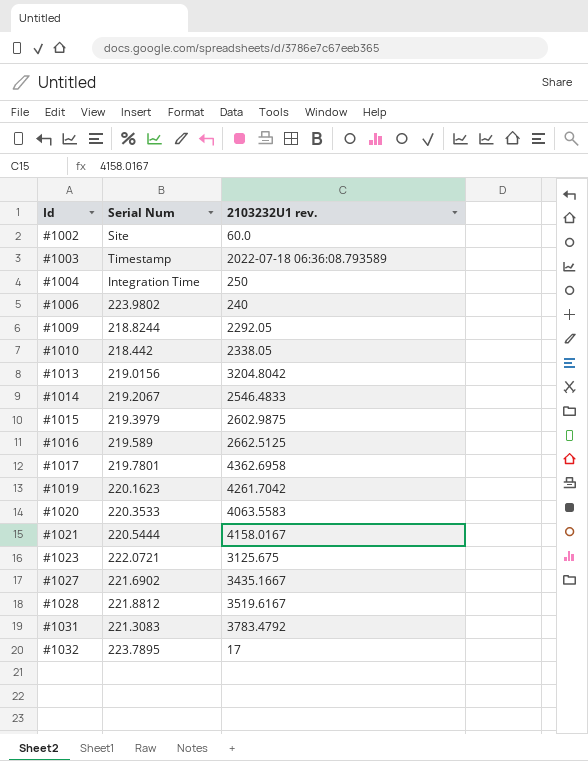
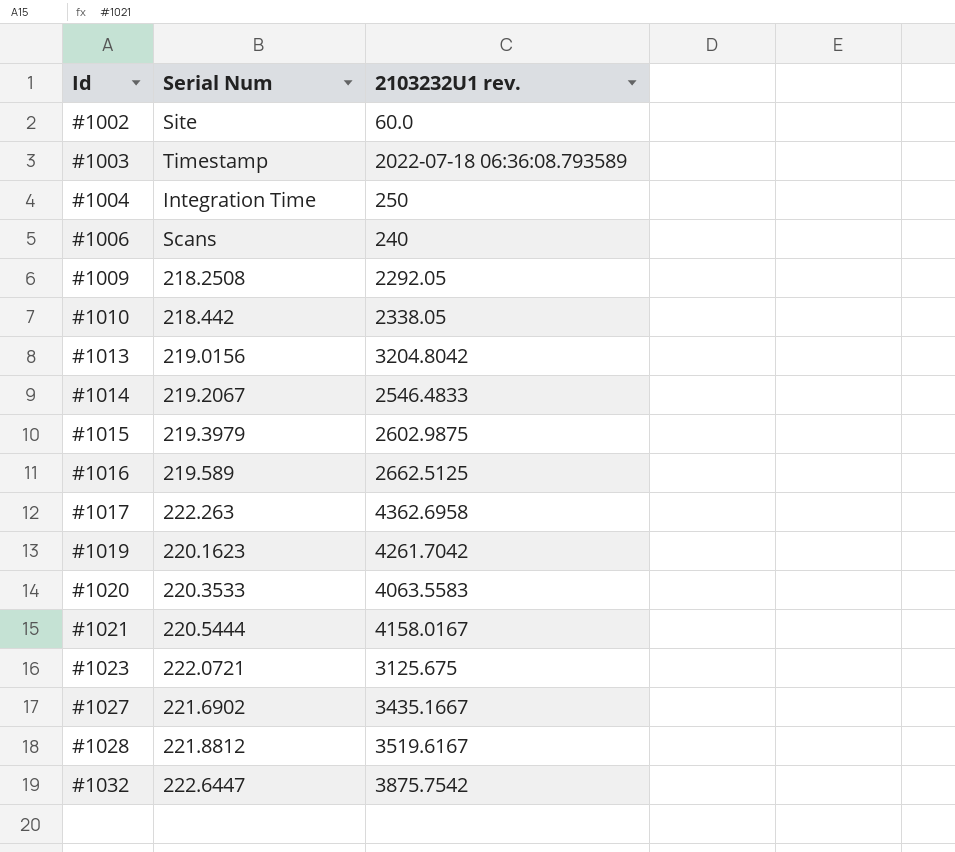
row #1031: 221.3083 | 3783.4792 -> none
#1006 | Serial Num: 223.9802 -> Scans
#1009 | Serial Num: 218.8244 -> 218.2508
#1017 | Serial Num: 219.7801 -> 222.263
#1032 | Serial Num: 223.7895 -> 222.6447
#1032 | 2103232U1 rev.: 17 -> 3875.7542

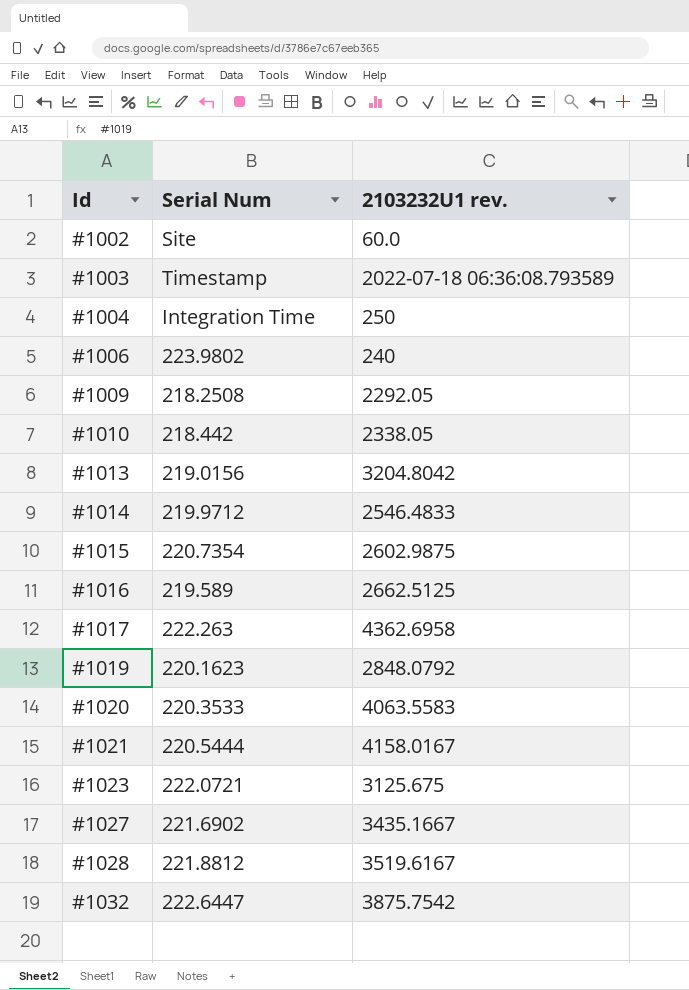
#1006 | Serial Num: Scans -> 223.9802
#1014 | Serial Num: 219.2067 -> 219.9712
#1015 | Serial Num: 219.3979 -> 220.7354
#1019 | 2103232U1 rev.: 4261.7042 -> 2848.0792

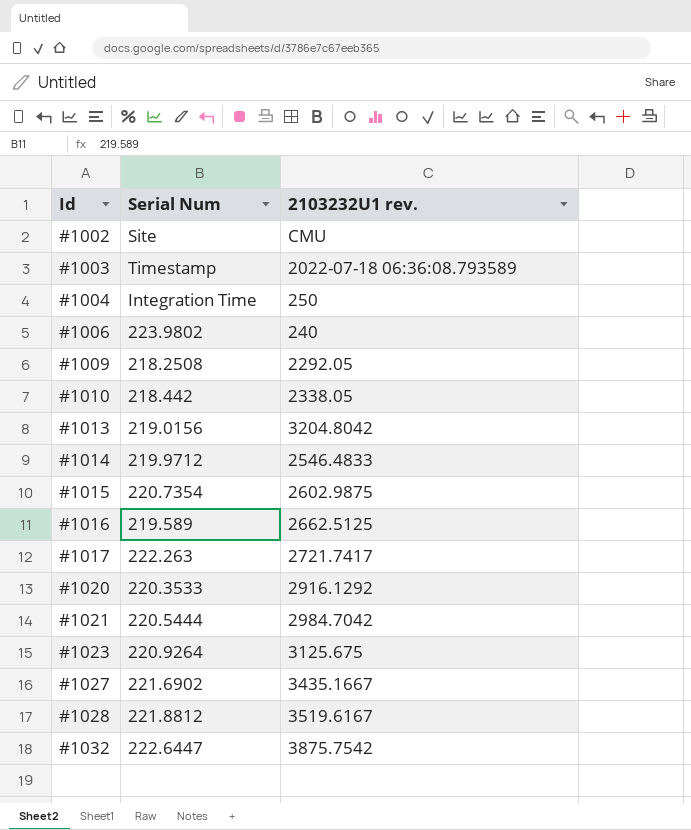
row #1019: 220.1623 | 2848.0792 -> none
#1002 | 2103232U1 rev.: 60.0 -> CMU
#1017 | 2103232U1 rev.: 4362.6958 -> 2721.7417
#1020 | 2103232U1 rev.: 4063.5583 -> 2916.1292
#1021 | 2103232U1 rev.: 4158.0167 -> 2984.7042
#1023 | Serial Num: 222.0721 -> 220.9264

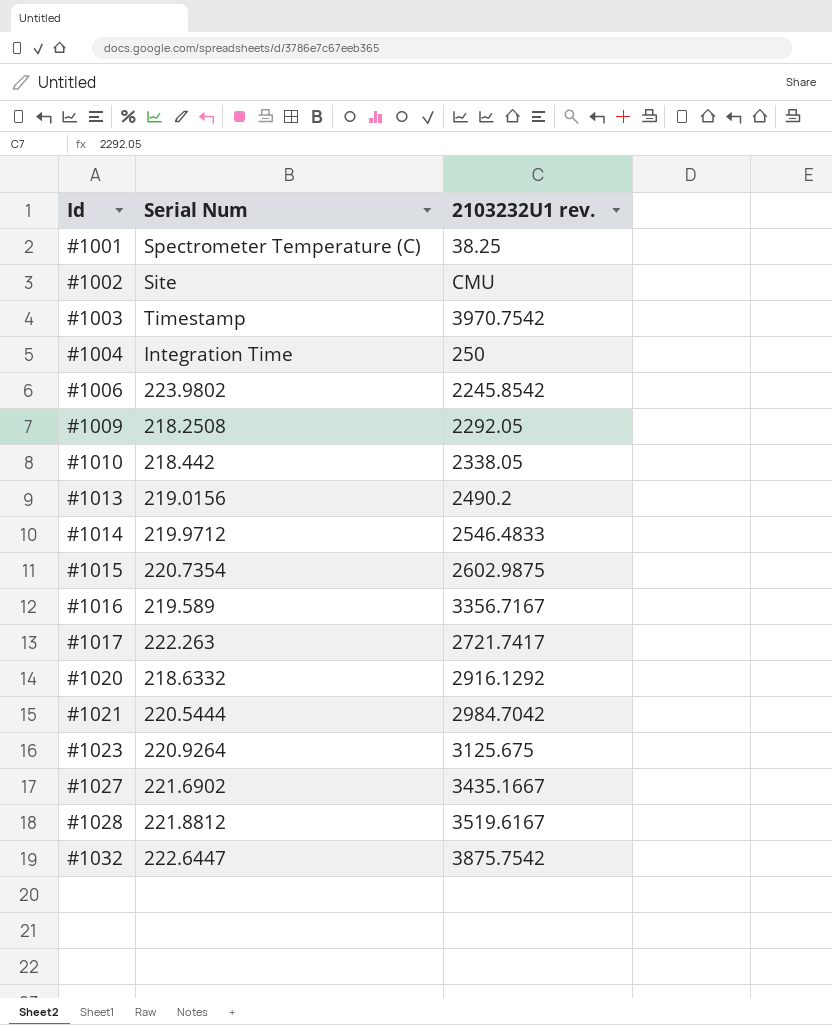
row #1001: none -> Spectrometer Temperature (C) | 38.25
#1003 | 2103232U1 rev.: 2022-07-18 06:36:08.793589 -> 3970.7542
#1006 | 2103232U1 rev.: 240 -> 2245.8542
#1013 | 2103232U1 rev.: 3204.8042 -> 2490.2
#1016 | 2103232U1 rev.: 2662.5125 -> 3356.7167
#1020 | Serial Num: 220.3533 -> 218.6332

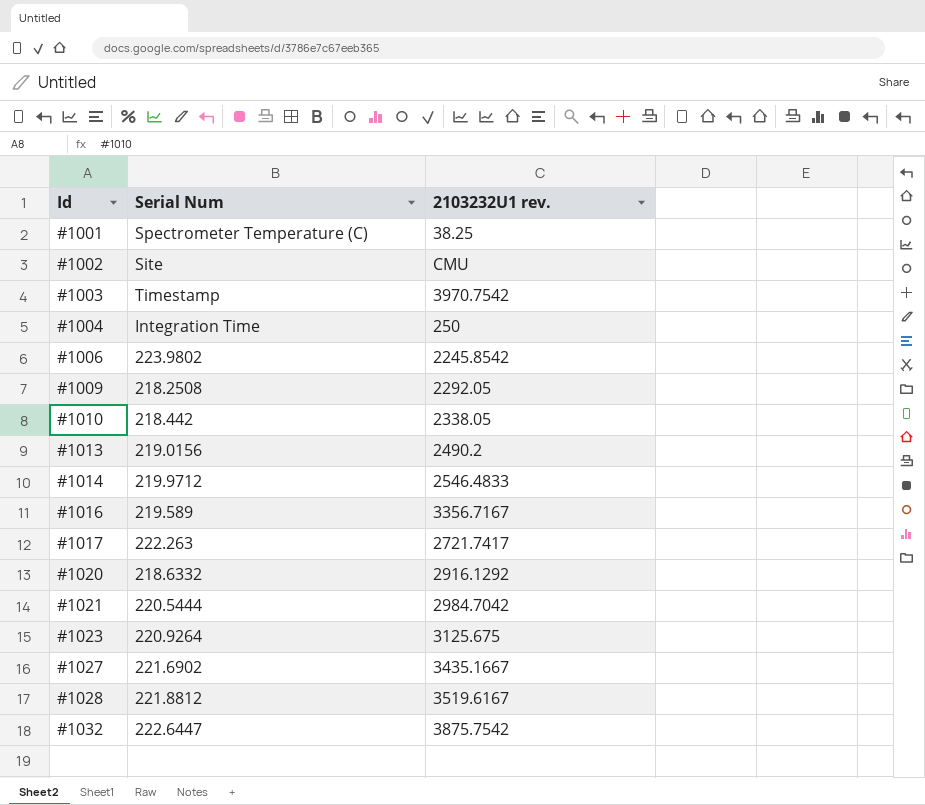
row #1015: 220.7354 | 2602.9875 -> none

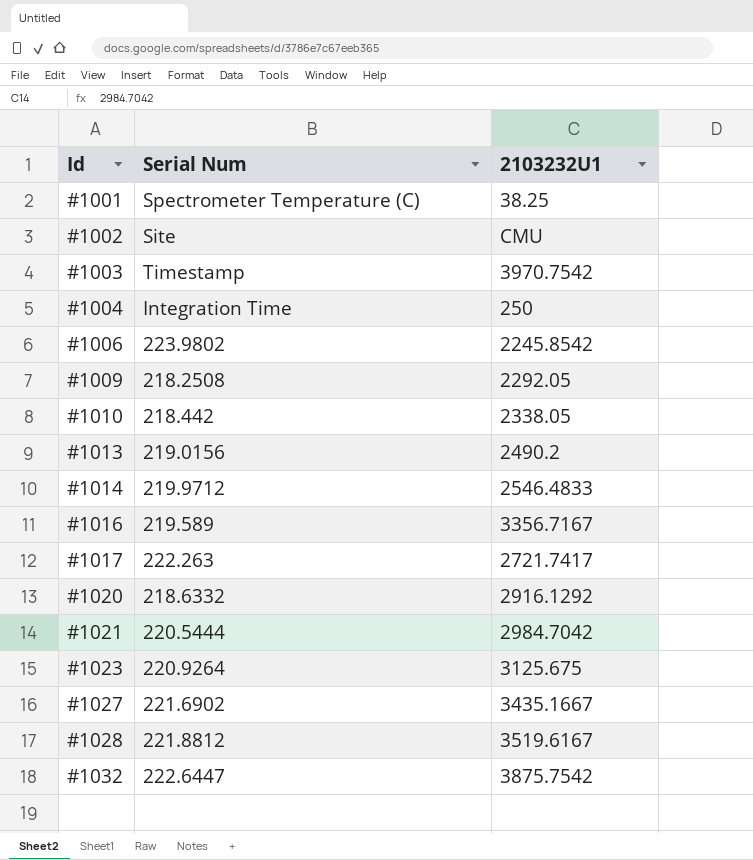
column name: 2103232U1 rev. -> 2103232U1

